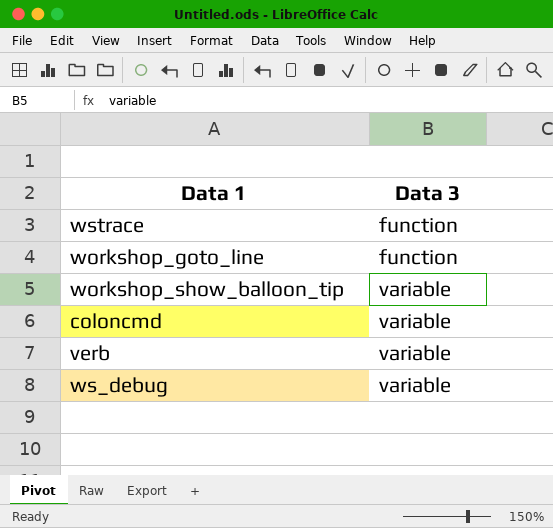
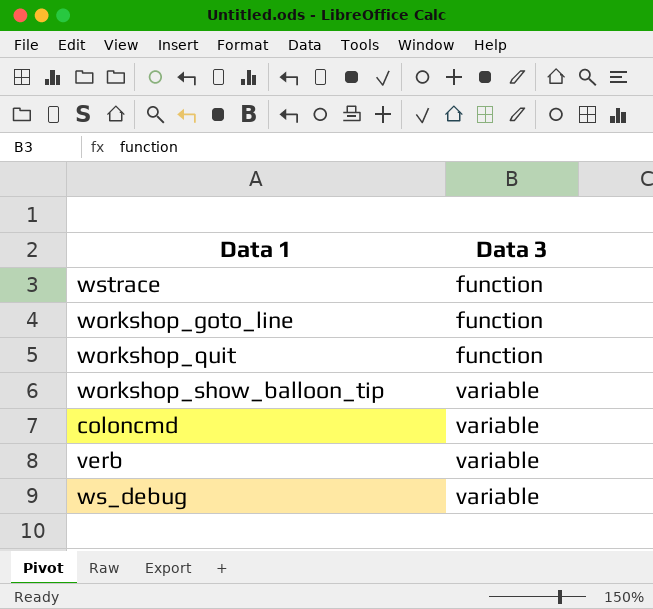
row workshop_quit: none -> function

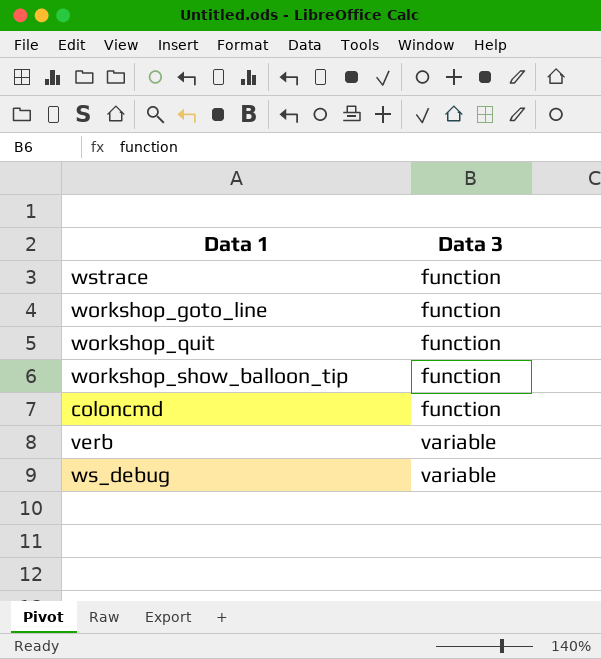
workshop_show_balloon_tip | Data 3: variable -> function
coloncmd | Data 3: variable -> function

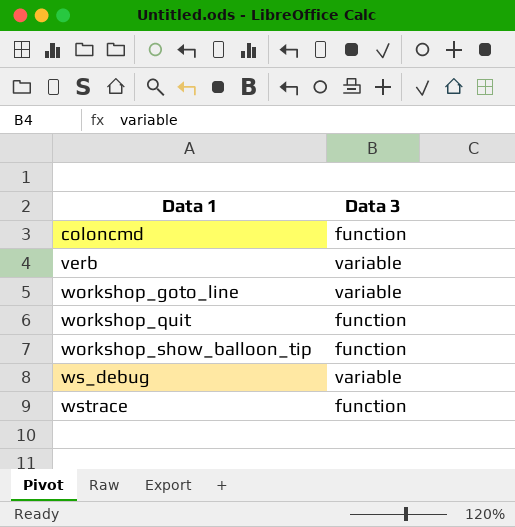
row order: Data 3 ascending -> Data 1 ascending
workshop_goto_line | Data 3: function -> variable

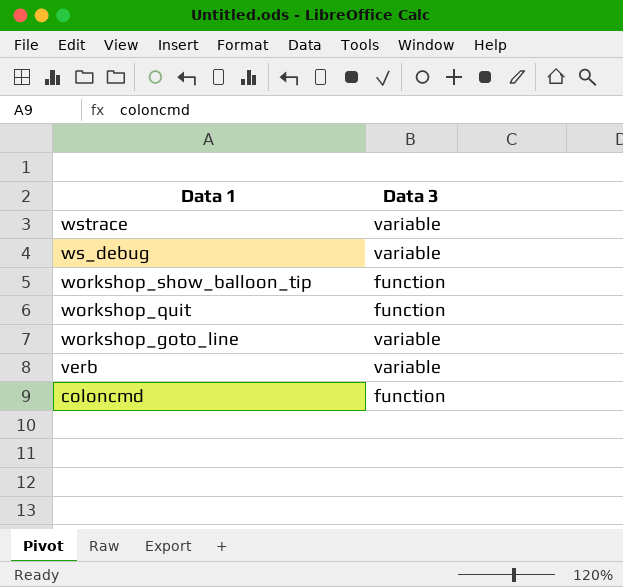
row order: Data 1 ascending -> Data 1 descending
wstrace | Data 3: function -> variable

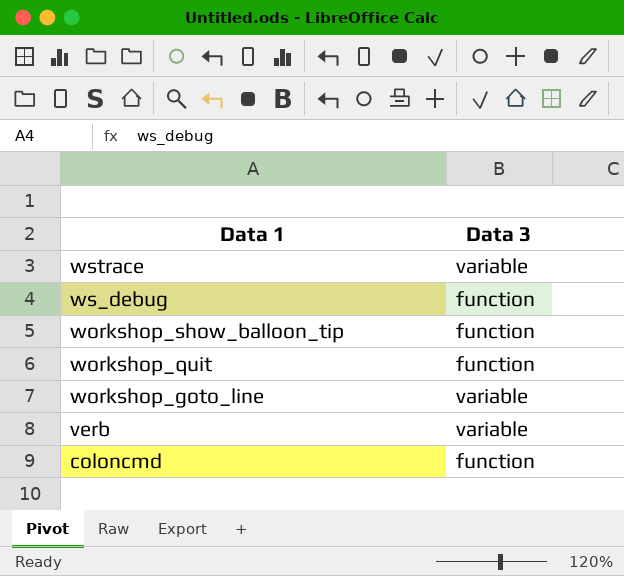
ws_debug | Data 3: variable -> function

